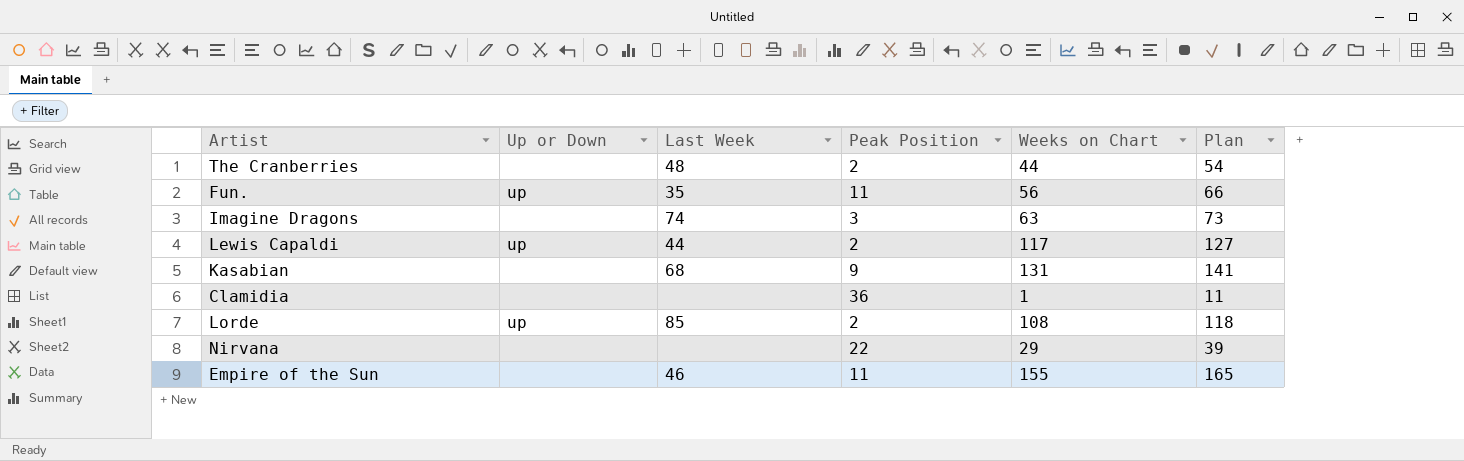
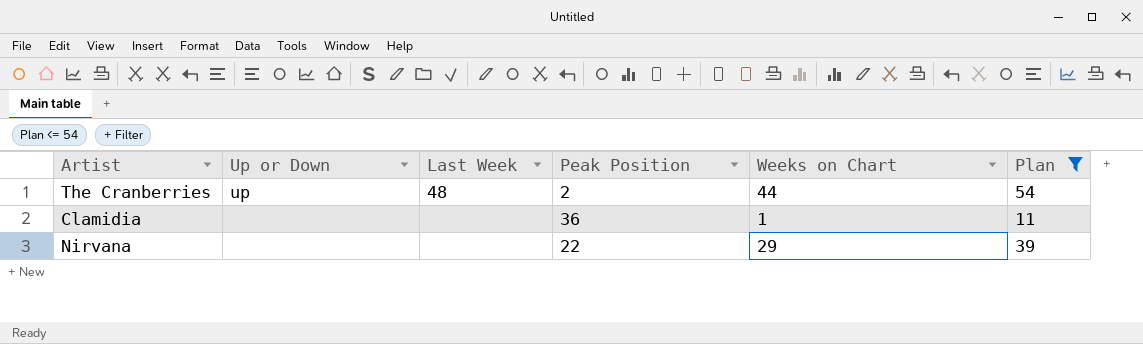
filter: none -> Plan <= 54
The Cranberries | Up or Down: none -> up

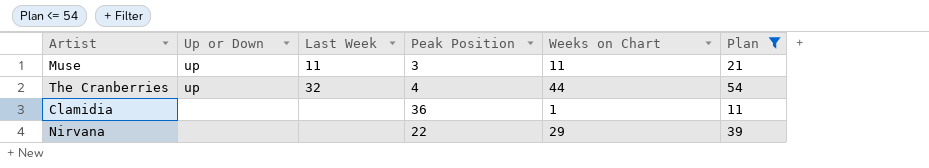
row Muse: none -> up | 11 | 3 | 11 | 21
The Cranberries | Last Week: 48 -> 32
The Cranberries | Peak Position: 2 -> 4

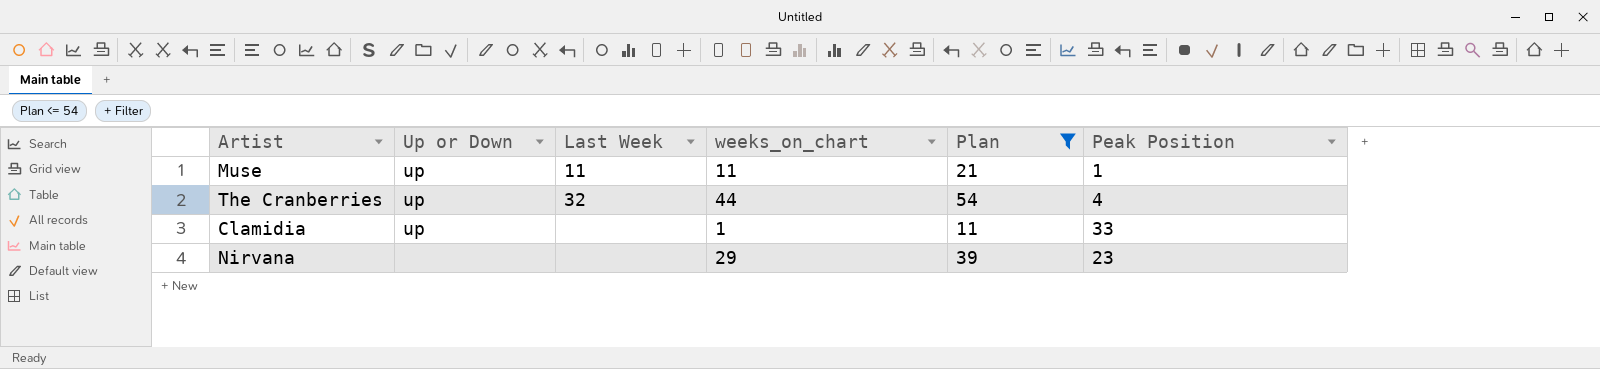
column name: Weeks on Chart -> weeks_on_chart
column Peak Position | position: 4 -> 6
Muse | Peak Position: 3 -> 1
Clamidia | Up or Down: none -> up
Clamidia | Peak Position: 36 -> 33
Nirvana | Peak Position: 22 -> 23

